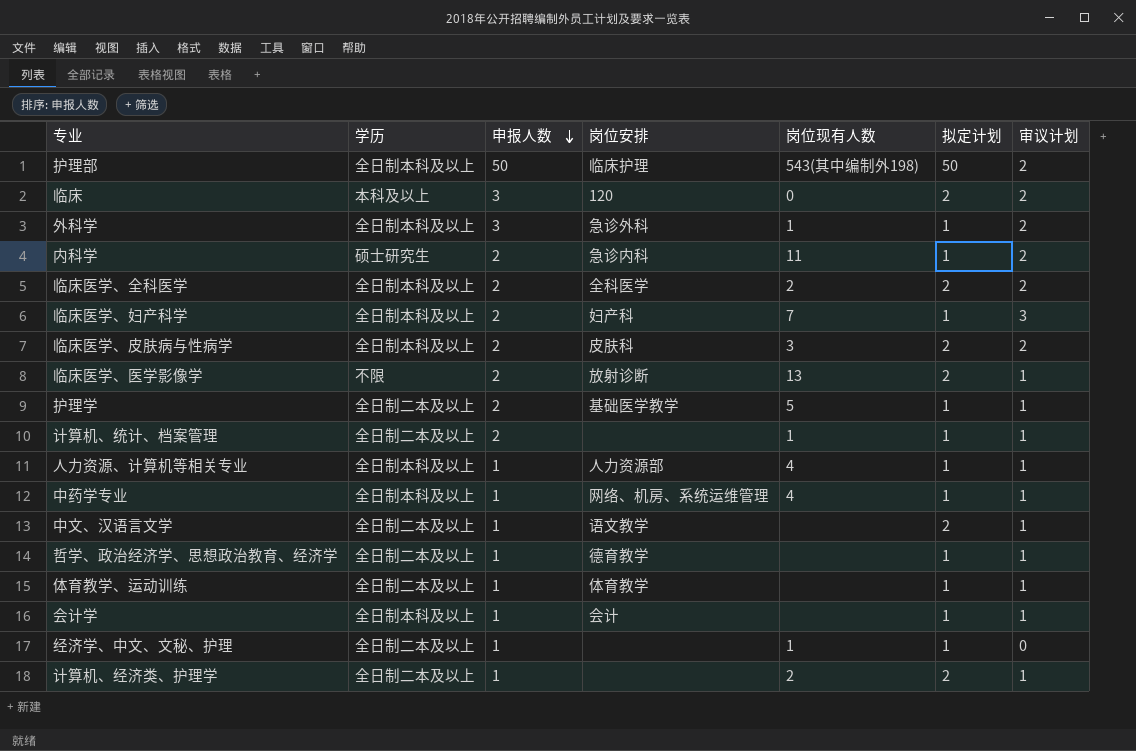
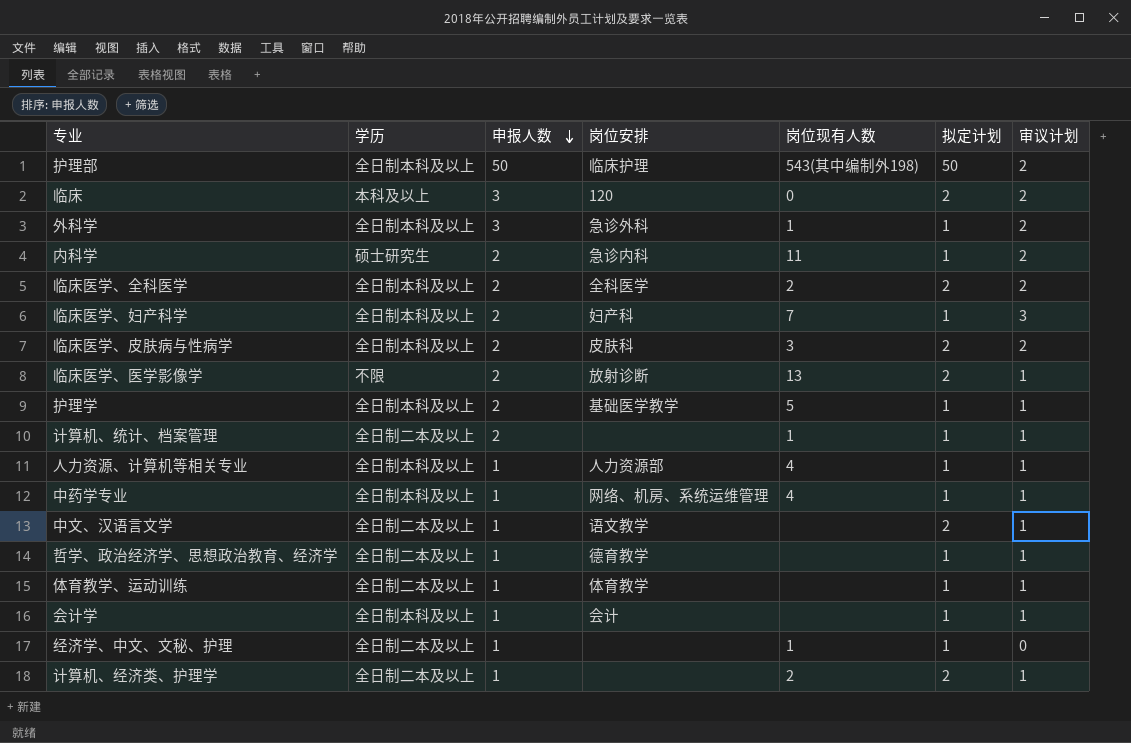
护理学 | 学历: 全日制二本及以上 -> 全日制本科及以上

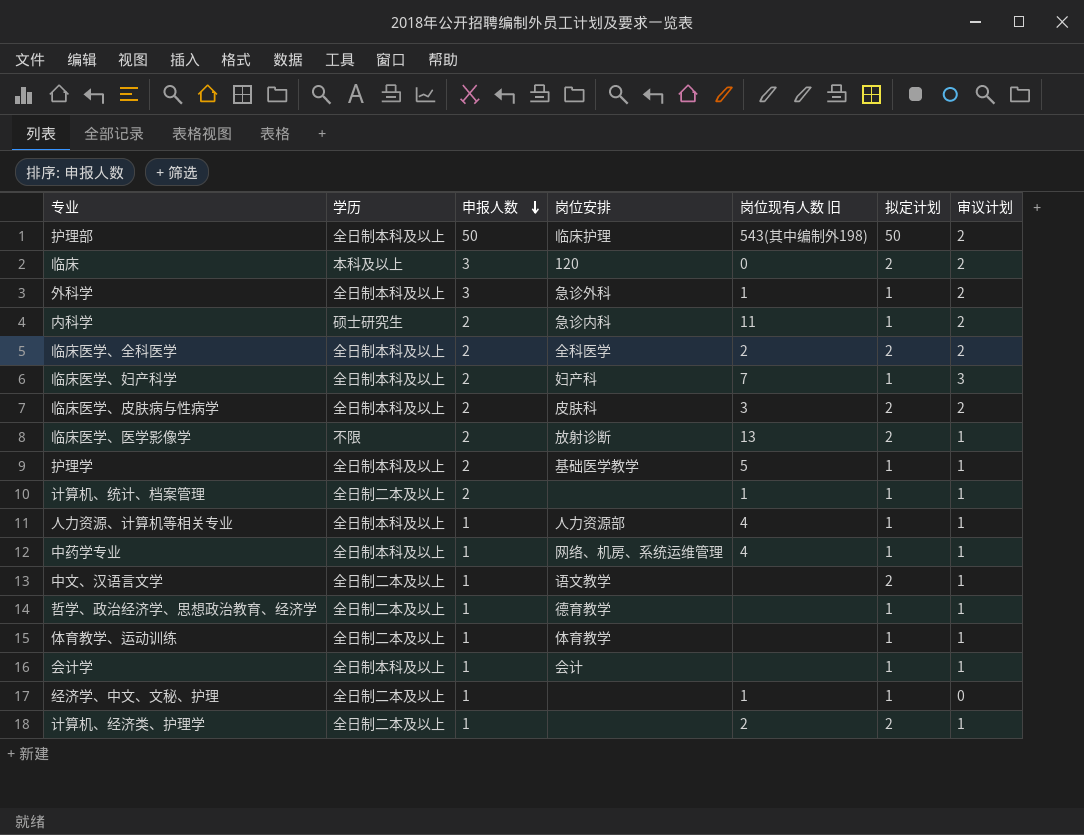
column name: 岗位现有人数 -> 岗位现有人数 旧

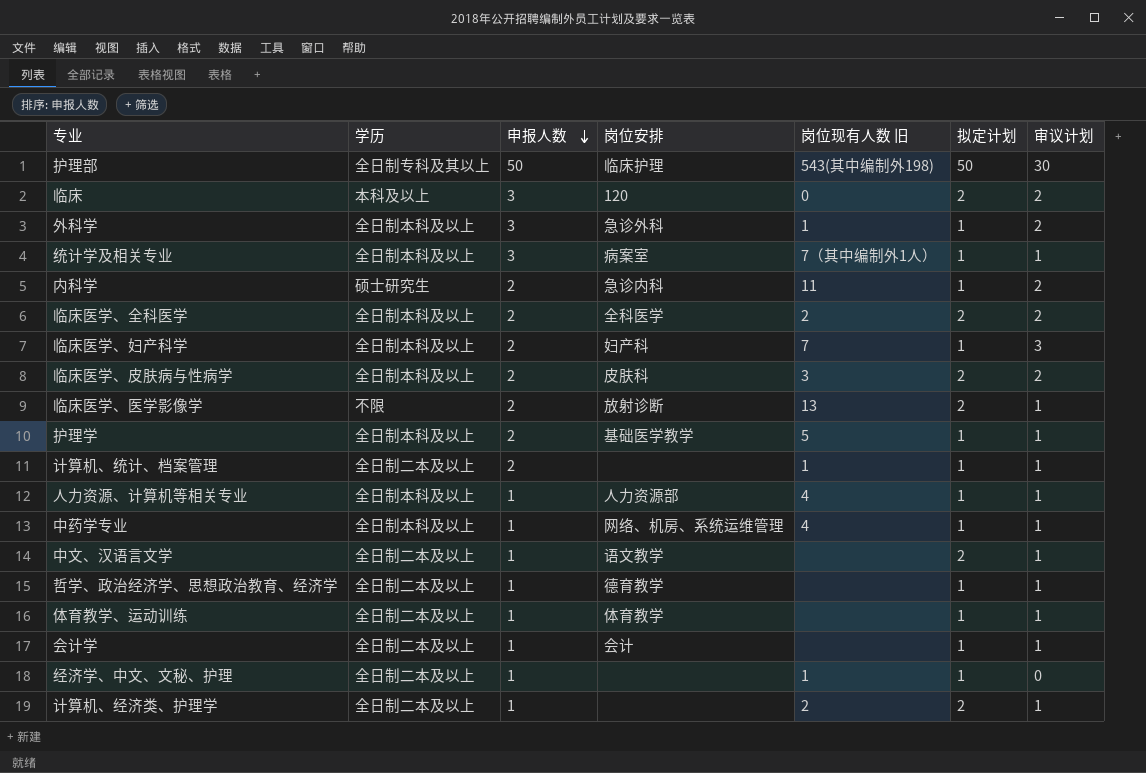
护理部 | 学历: 全日制本科及以上 -> 全日制专科及其以上
护理部 | 审议计划: 2 -> 30
row 统计学及相关专业: none -> 全日制本科及以上 | 3 | 病案室 | 7（其中编制外1人） | 1 | 1
会计学 | 学历: 全日制本科及以上 -> 全日制二本及以上

